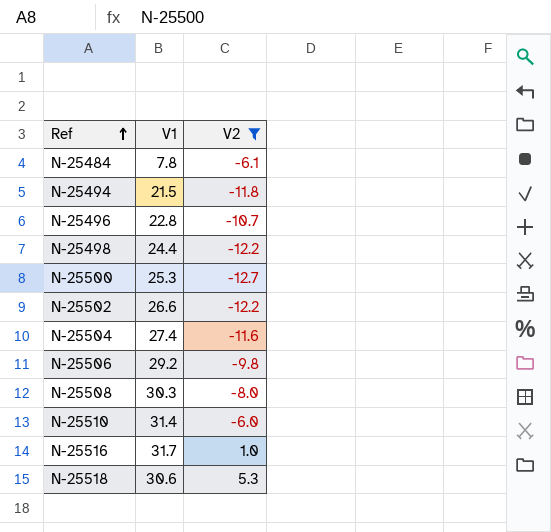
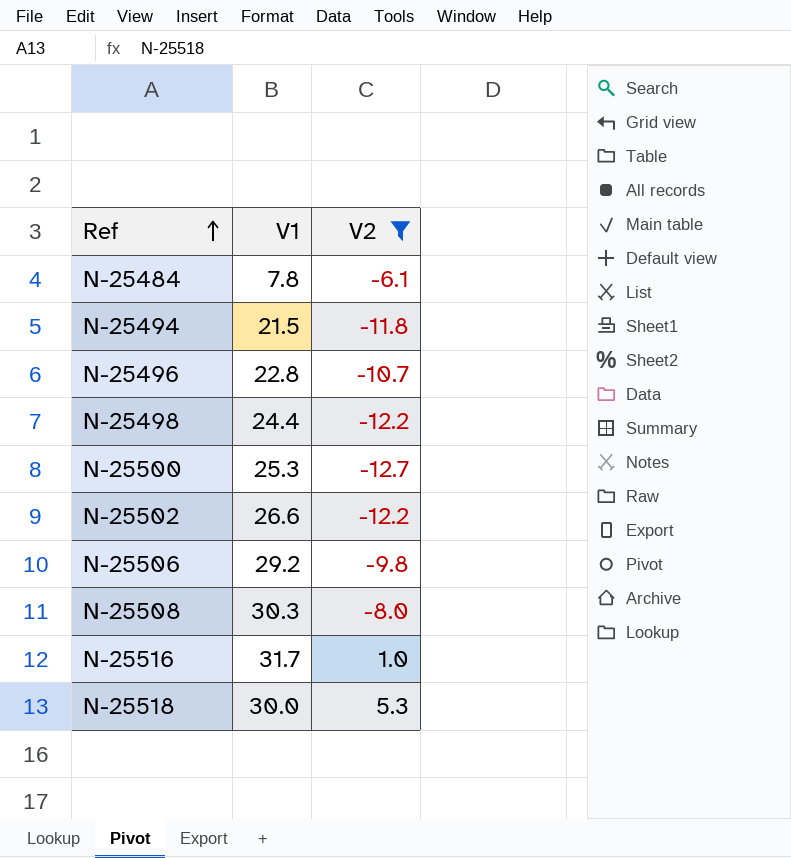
row N-25504: 27.4 | -11.6 -> none
row N-25510: 31.4 | -6.0 -> none
N-25518 | V1: 30.6 -> 30.0

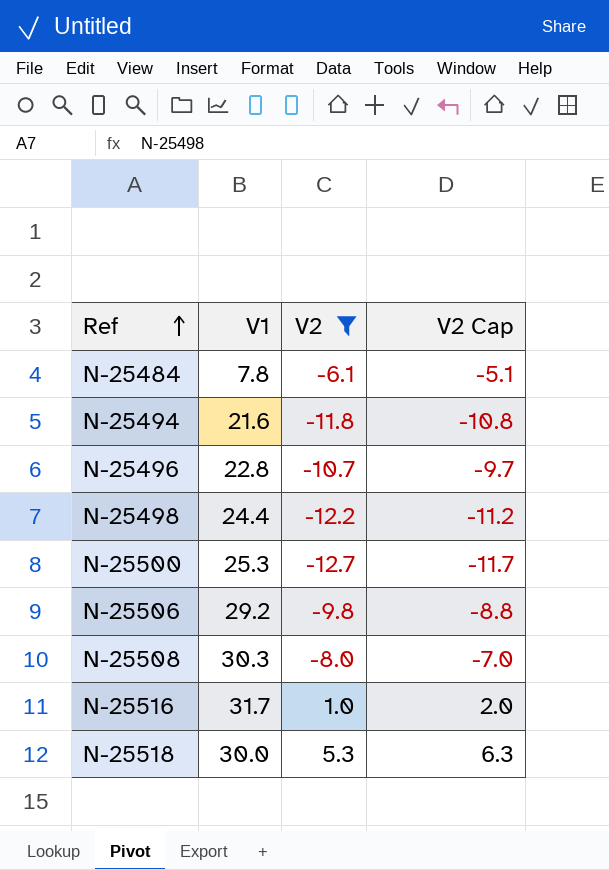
column V2 Cap | formula: none -> [V2] + 1
row N-25502: 26.6 | -12.2 -> none
N-25494 | V1: 21.5 -> 21.6

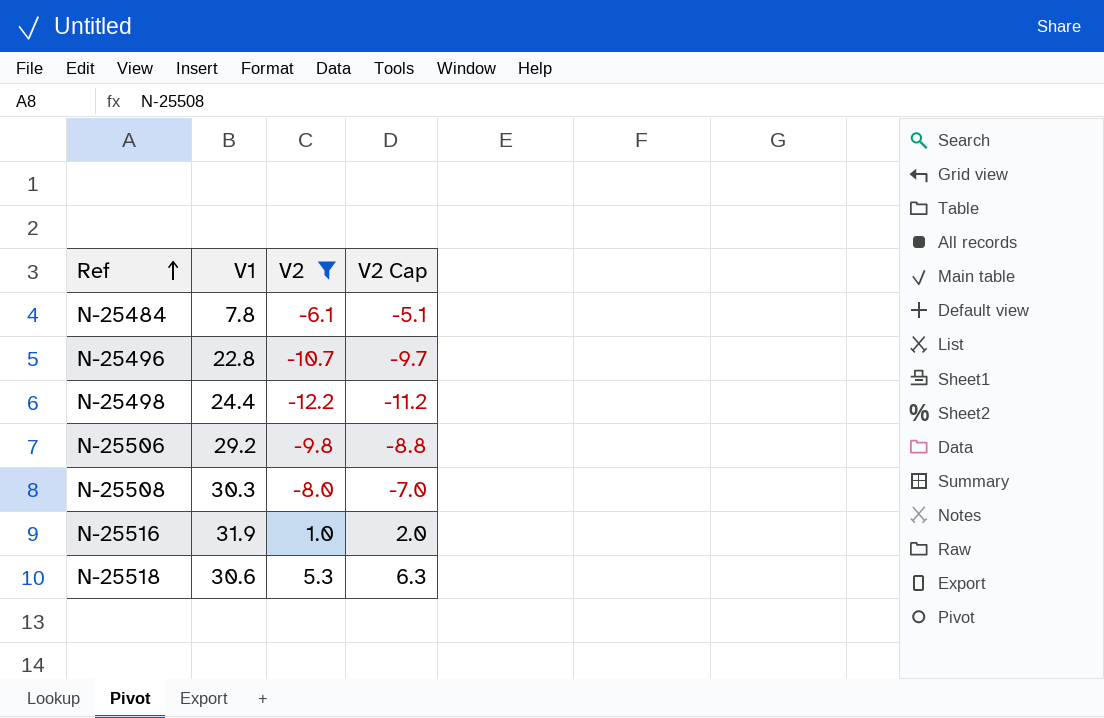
row N-25494: 21.6 | -11.8 | -10.8 -> none
row N-25500: 25.3 | -12.7 | -11.7 -> none
N-25516 | V1: 31.7 -> 31.9
N-25518 | V1: 30.0 -> 30.6

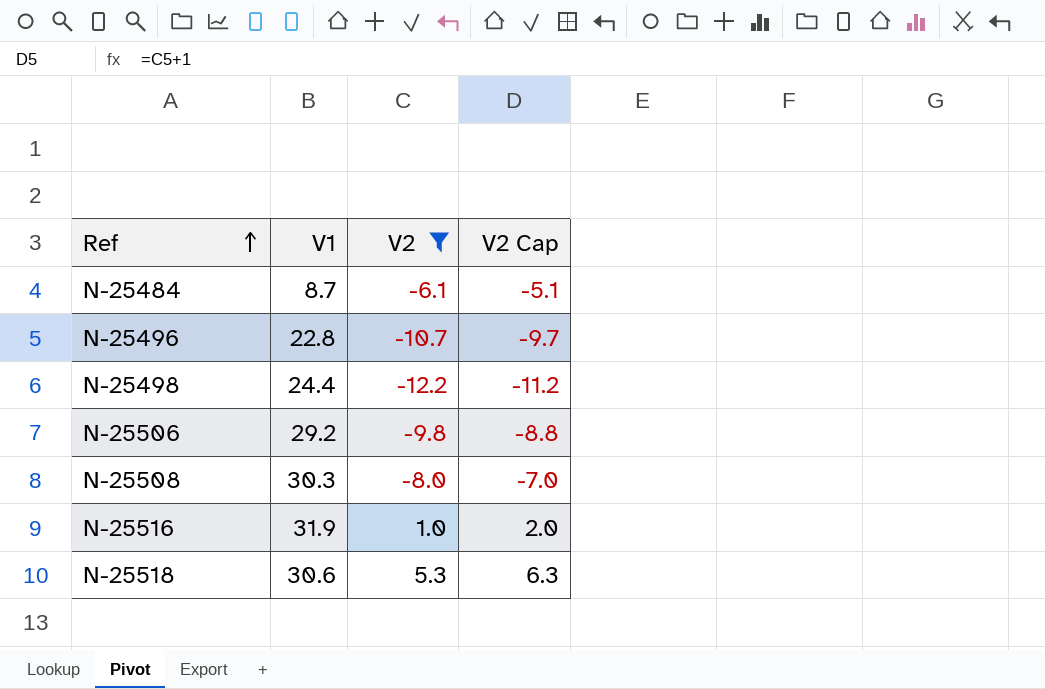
N-25484 | V1: 7.8 -> 8.7

